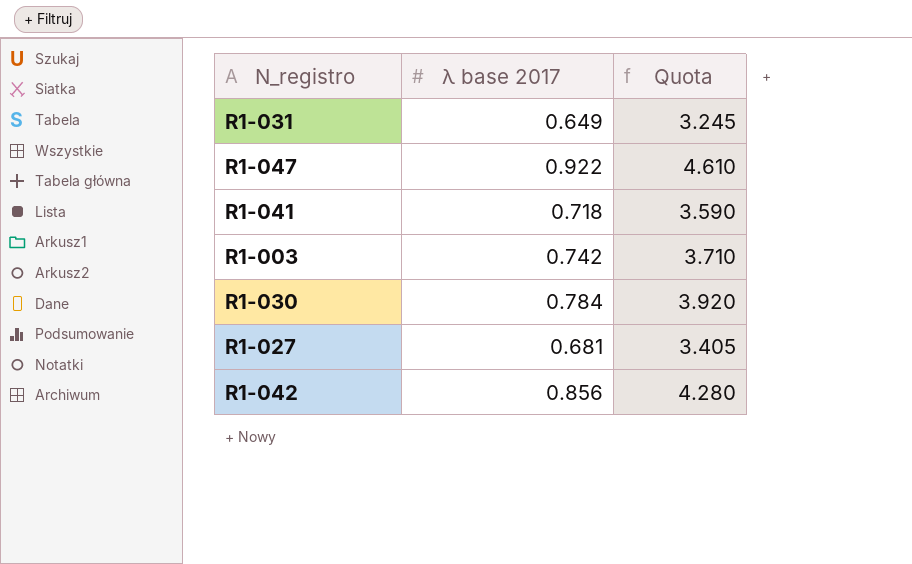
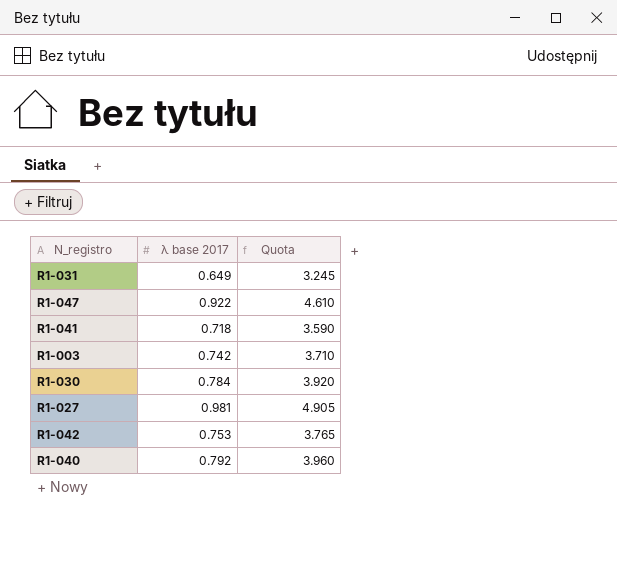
R1-027 | λ base 2017: 0.681 -> 0.981
R1-027 | Quota: 3.405 -> 4.905
R1-042 | λ base 2017: 0.856 -> 0.753
R1-042 | Quota: 4.280 -> 3.765
row R1-040: none -> 0.792 | 3.960

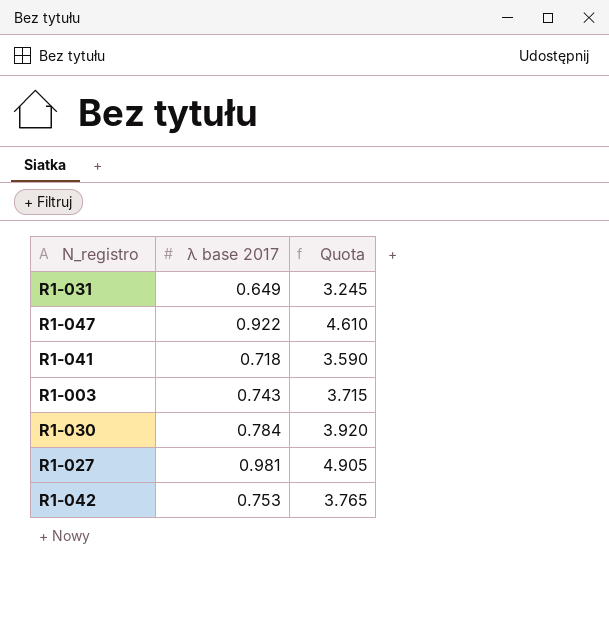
row R1-040: 0.792 | 3.960 -> none
R1-003 | λ base 2017: 0.742 -> 0.743
R1-003 | Quota: 3.710 -> 3.715

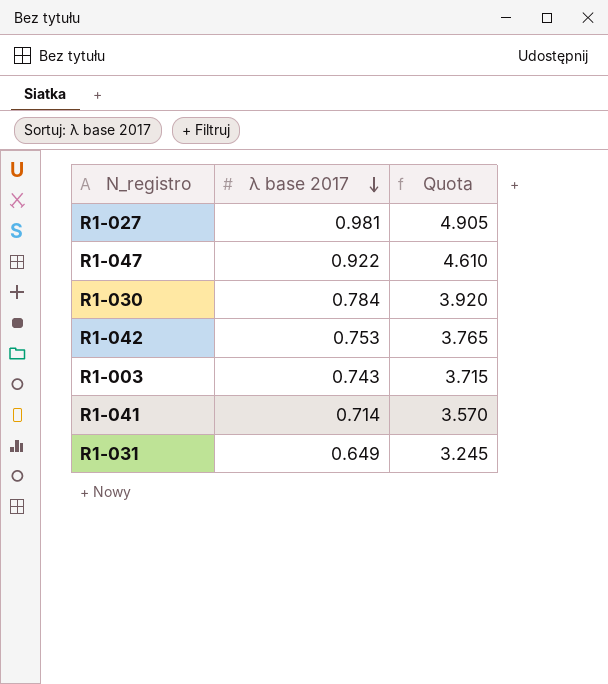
row order: none -> λ base 2017 descending
R1-041 | λ base 2017: 0.718 -> 0.714
R1-041 | Quota: 3.590 -> 3.570

